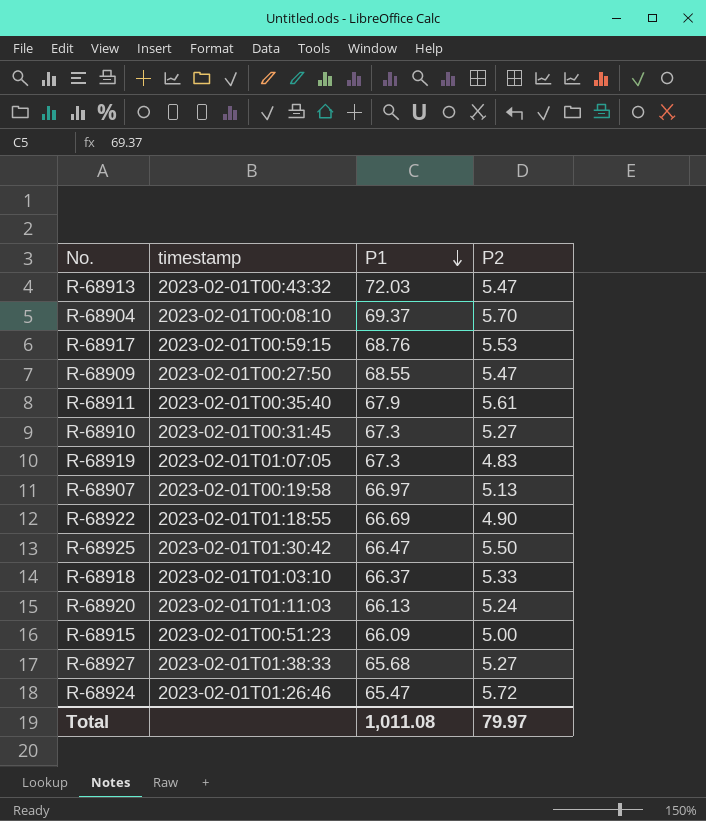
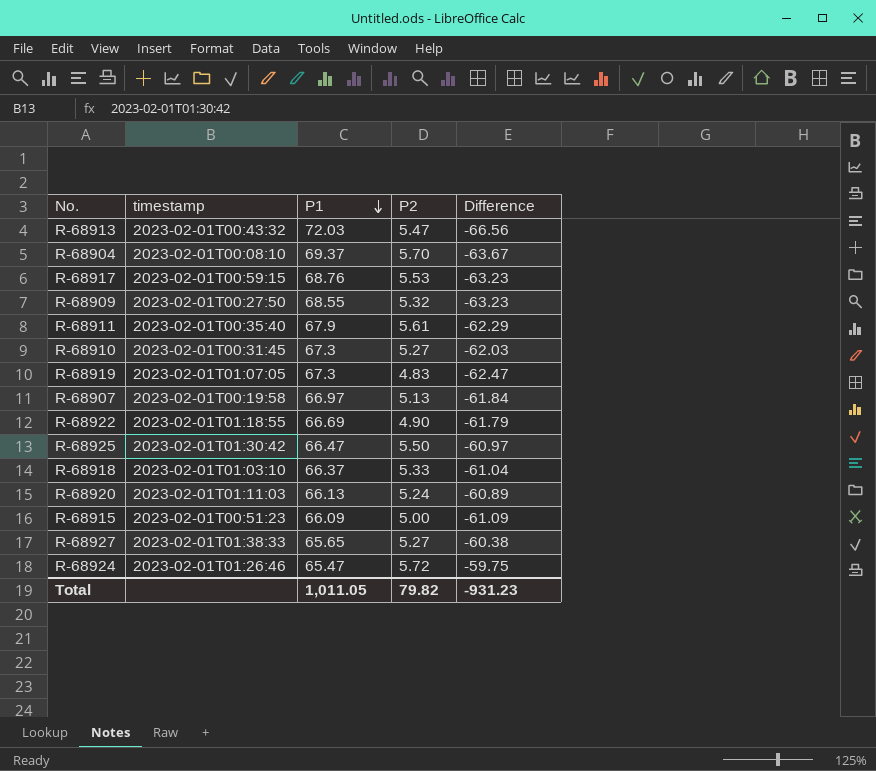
column Difference | formula: none -> [P2] - [P1]
R-68909 | P2: 5.47 -> 5.32
R-68927 | P1: 65.68 -> 65.65
Total | P1: 1,011.08 -> 1,011.05
Total | P2: 79.97 -> 79.82

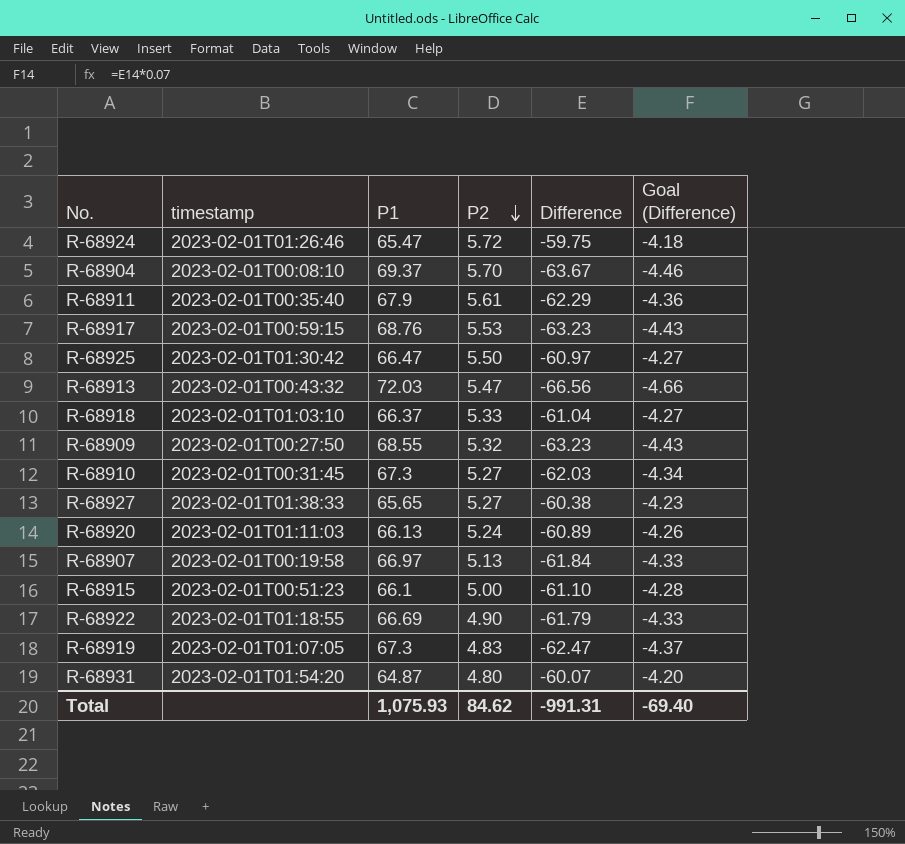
row order: P1 descending -> P2 descending
column Goal (Difference) | formula: none -> [Difference] * 0.07
R-68915 | P1: 66.09 -> 66.1
R-68915 | Difference: -61.09 -> -61.10
row R-68931: none -> 2023-02-01T01:54:20 | 64.87 | 4.80 | -60.07 | -4.20
Total | P1: 1,011.05 -> 1,075.93
Total | P2: 79.82 -> 84.62
Total | Difference: -931.23 -> -991.31

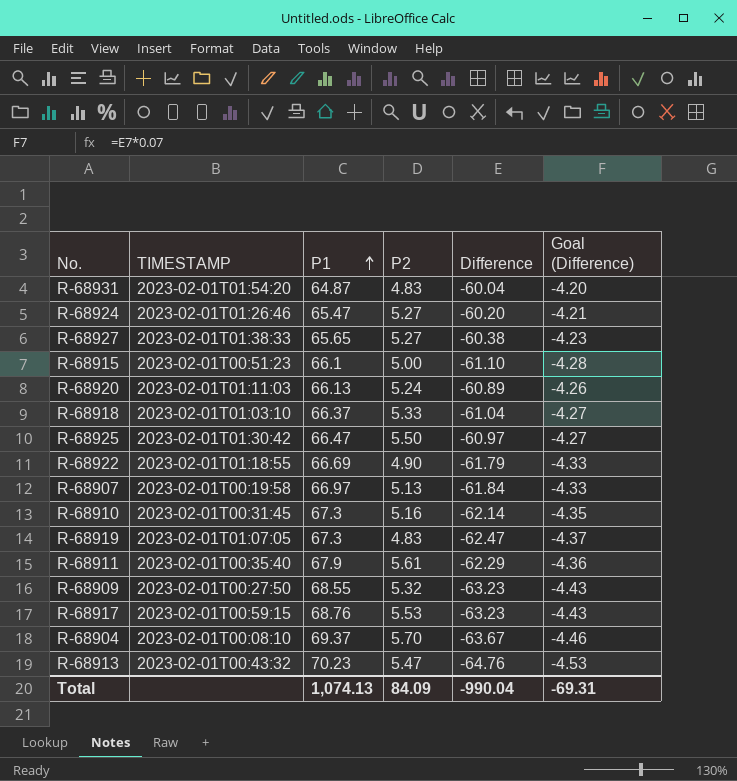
row order: P2 descending -> P1 ascending
column name: timestamp -> TIMESTAMP
R-68931 | P2: 4.80 -> 4.83
R-68931 | Difference: -60.07 -> -60.04
R-68924 | P2: 5.72 -> 5.27
R-68924 | Difference: -59.75 -> -60.20
R-68924 | Goal (Difference): -4.18 -> -4.21
R-68910 | P2: 5.27 -> 5.16
R-68910 | Difference: -62.03 -> -62.14
R-68910 | Goal (Difference): -4.34 -> -4.35
R-68913 | P1: 72.03 -> 70.23
R-68913 | Difference: -66.56 -> -64.76
R-68913 | Goal (Difference): -4.66 -> -4.53
Total | P1: 1,075.93 -> 1,074.13
Total | P2: 84.62 -> 84.09
Total | Difference: -991.31 -> -990.04
Total | Goal (Difference): -69.40 -> -69.31

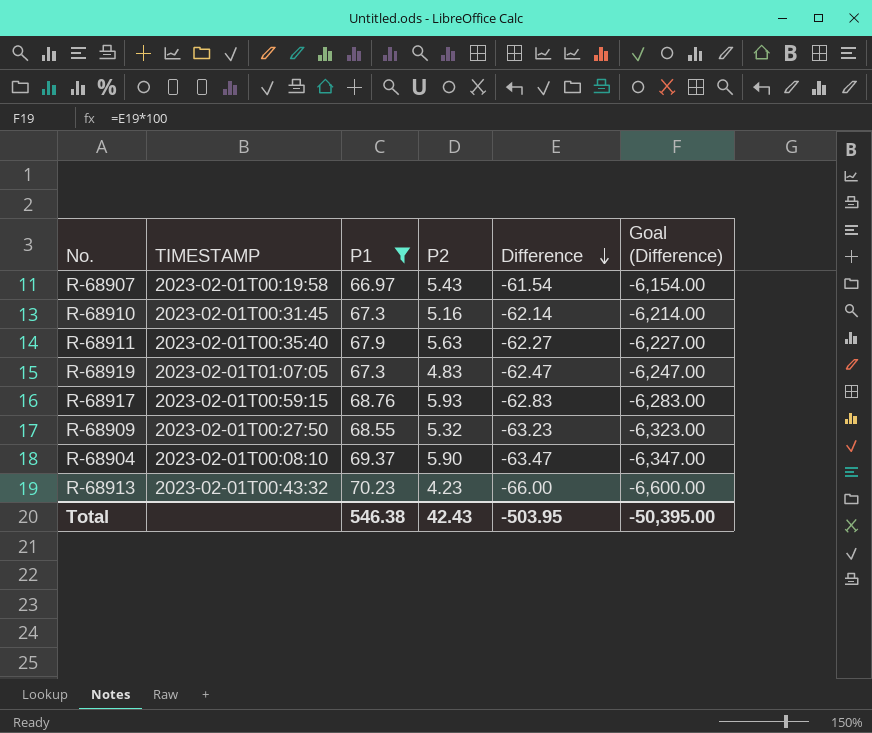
filter: none -> P1 >= 66.97
row order: P1 ascending -> Difference descending
column Goal (Difference) | formula: [Difference] * 0.07 -> [Difference] * 100
R-68907 | P2: 5.13 -> 5.43
R-68907 | Difference: -61.84 -> -61.54
R-68911 | P2: 5.61 -> 5.63
R-68911 | Difference: -62.29 -> -62.27
R-68917 | P2: 5.53 -> 5.93
R-68917 | Difference: -63.23 -> -62.83
R-68904 | P2: 5.70 -> 5.90
R-68904 | Difference: -63.67 -> -63.47
R-68913 | P2: 5.47 -> 4.23
R-68913 | Difference: -64.76 -> -66.00
Total | P1: 1,074.13 -> 546.38
Total | P2: 84.09 -> 42.43
Total | Difference: -990.04 -> -503.95
Total | Goal (Difference): -69.31 -> -50,395.00

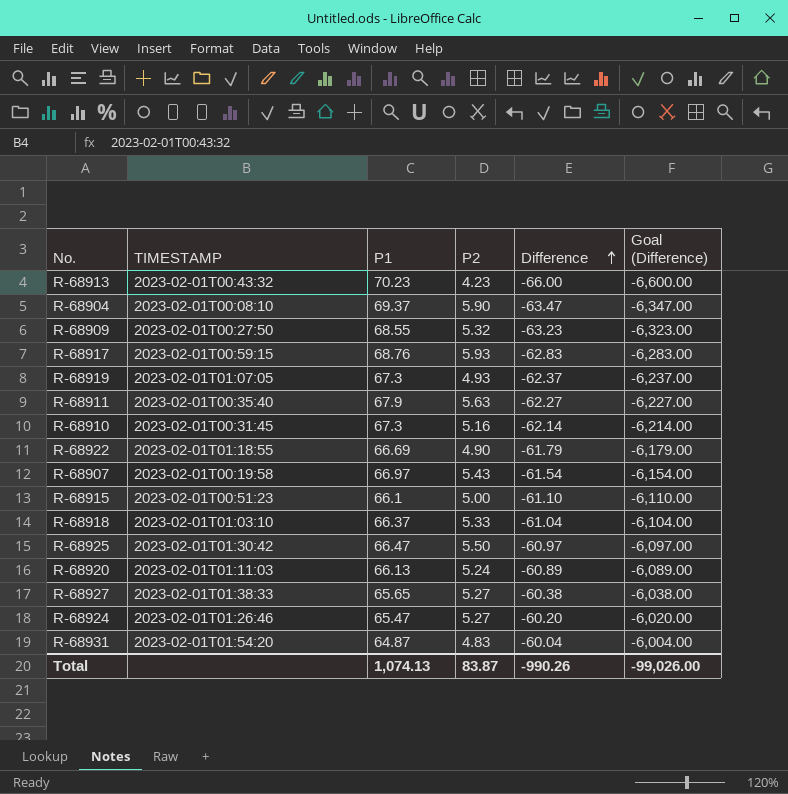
filter: P1 >= 66.97 -> none
row order: Difference descending -> Difference ascending
R-68919 | P2: 4.83 -> 4.93
R-68919 | Difference: -62.47 -> -62.37
R-68919 | Goal (Difference): -6,247.00 -> -6,237.00
Total | P1: 546.38 -> 1,074.13
Total | P2: 42.43 -> 83.87
Total | Difference: -503.95 -> -990.26
Total | Goal (Difference): -50,395.00 -> -99,026.00

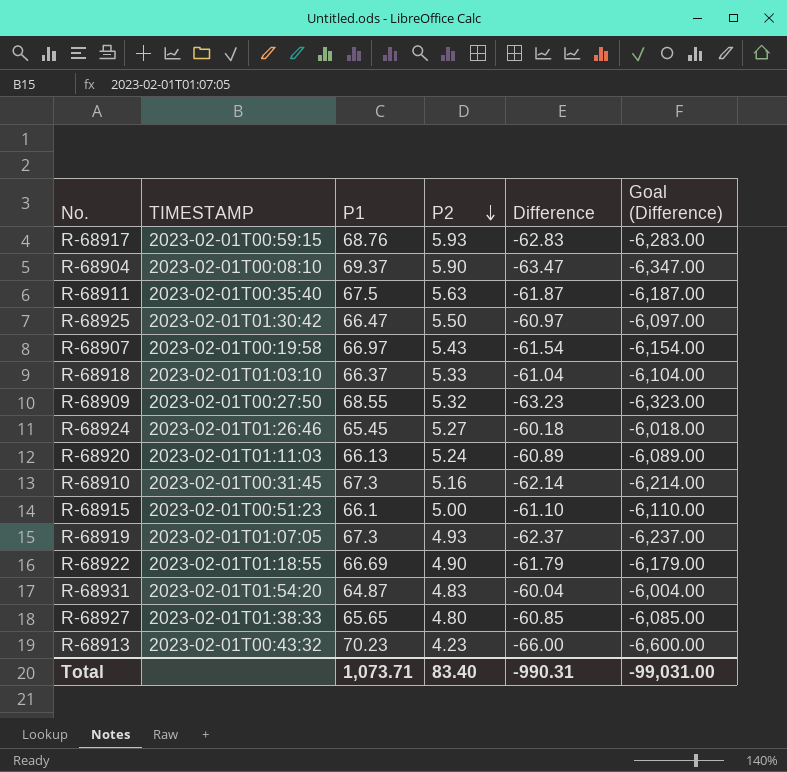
row order: Difference ascending -> P2 descending
R-68911 | P1: 67.9 -> 67.5
R-68911 | Difference: -62.27 -> -61.87
R-68911 | Goal (Difference): -6,227.00 -> -6,187.00
R-68924 | P1: 65.47 -> 65.45
R-68924 | Difference: -60.20 -> -60.18
R-68924 | Goal (Difference): -6,020.00 -> -6,018.00
R-68927 | P2: 5.27 -> 4.80
R-68927 | Difference: -60.38 -> -60.85
R-68927 | Goal (Difference): -6,038.00 -> -6,085.00
Total | P1: 1,074.13 -> 1,073.71
Total | P2: 83.87 -> 83.40
Total | Difference: -990.26 -> -990.31
Total | Goal (Difference): -99,026.00 -> -99,031.00

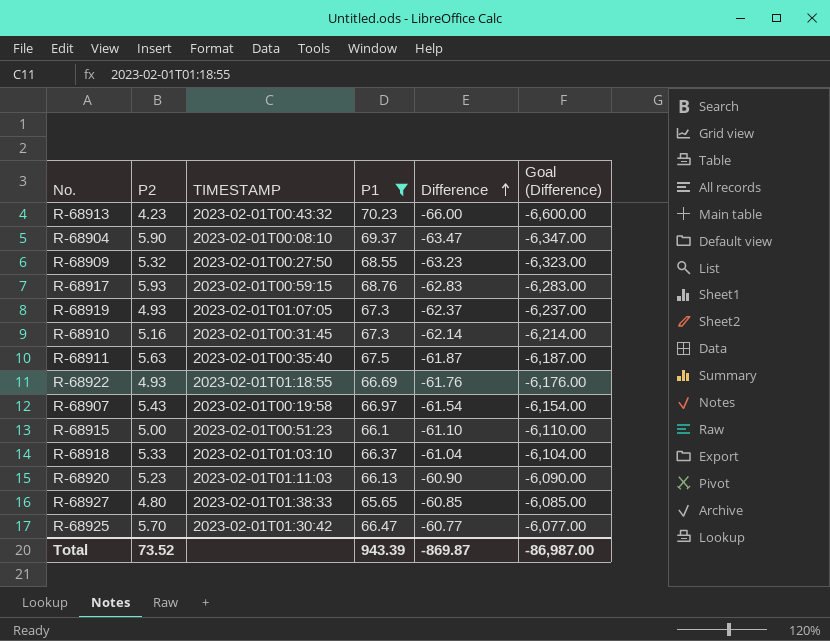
filter: none -> P1 >= 65.65
row order: P2 descending -> Difference ascending
column P2 | position: 4 -> 2
R-68922 | P2: 4.90 -> 4.93
R-68922 | Difference: -61.79 -> -61.76
R-68922 | Goal (Difference): -6,179.00 -> -6,176.00
R-68920 | P2: 5.24 -> 5.23
R-68920 | Difference: -60.89 -> -60.90
R-68920 | Goal (Difference): -6,089.00 -> -6,090.00
R-68925 | P2: 5.50 -> 5.70
R-68925 | Difference: -60.97 -> -60.77
R-68925 | Goal (Difference): -6,097.00 -> -6,077.00
Total | P2: 83.40 -> 73.52
Total | P1: 1,073.71 -> 943.39
Total | Difference: -990.31 -> -869.87
Total | Goal (Difference): -99,031.00 -> -86,987.00

